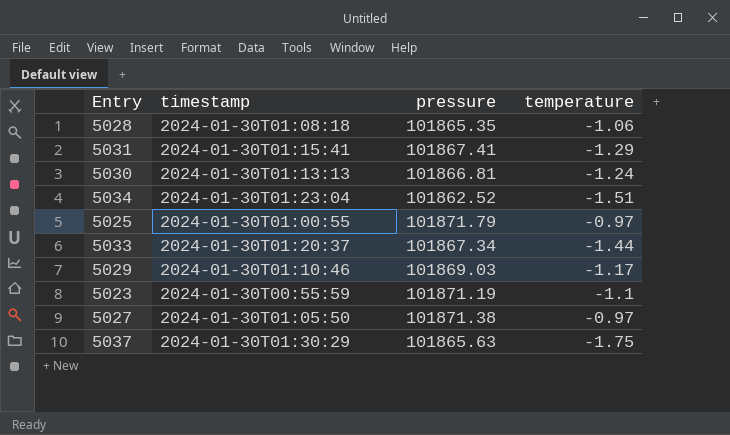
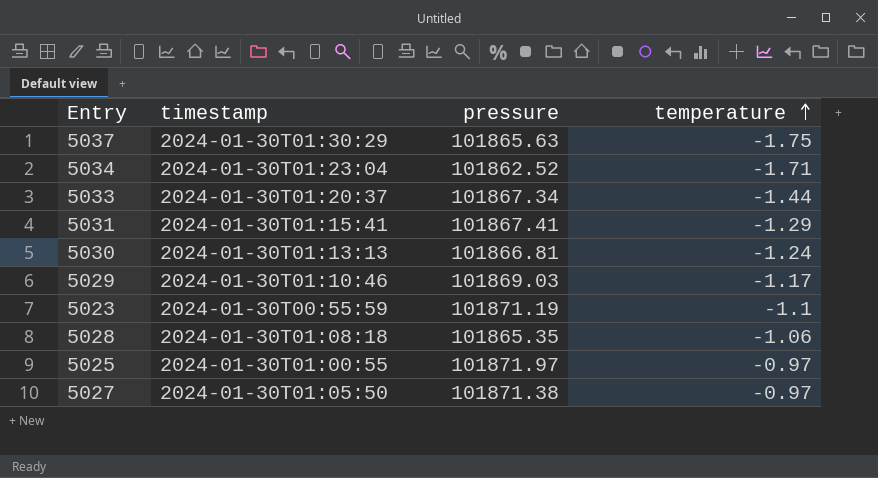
row order: none -> temperature ascending
5034 | temperature: -1.51 -> -1.71
5025 | pressure: 101871.79 -> 101871.97

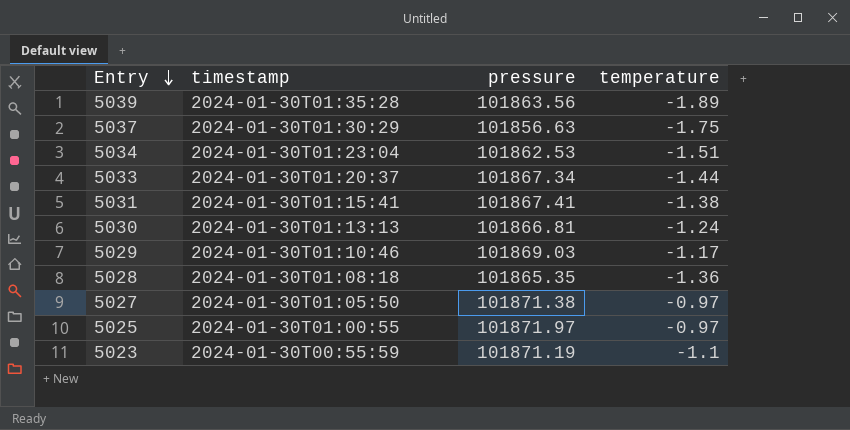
row order: temperature ascending -> Entry descending
row 5039: none -> 2024-01-30T01:35:28 | 101863.56 | -1.89
5037 | pressure: 101865.63 -> 101856.63
5034 | pressure: 101862.52 -> 101862.53
5034 | temperature: -1.71 -> -1.51
5031 | temperature: -1.29 -> -1.38
5028 | temperature: -1.06 -> -1.36

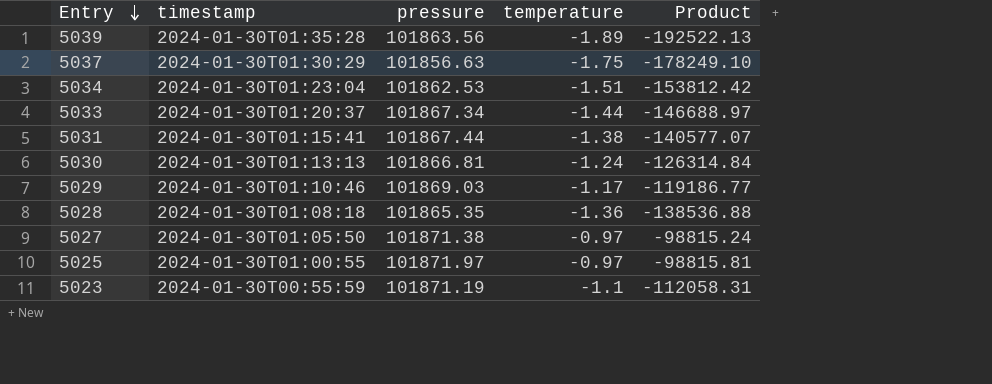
column Product | formula: none -> [pressure] * [temperature]
5031 | pressure: 101867.41 -> 101867.44

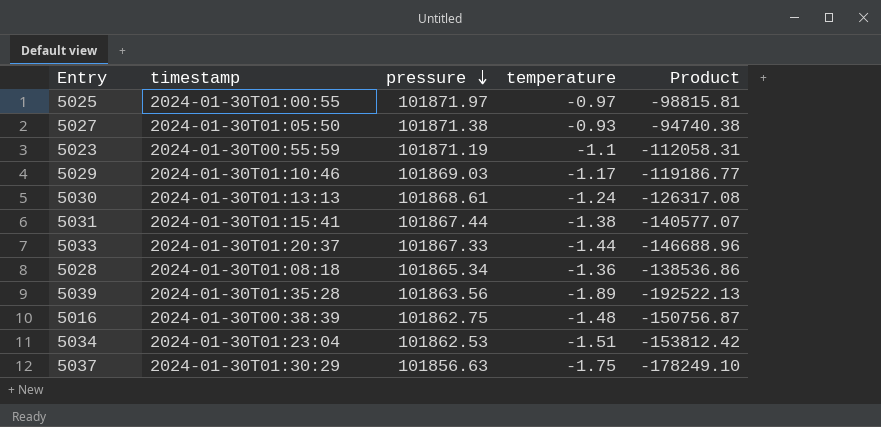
row order: Entry descending -> pressure descending
5027 | temperature: -0.97 -> -0.93
5027 | Product: -98815.24 -> -94740.38
5030 | pressure: 101866.81 -> 101868.61
5030 | Product: -126314.84 -> -126317.08
5033 | pressure: 101867.34 -> 101867.33
5033 | Product: -146688.97 -> -146688.96
5028 | pressure: 101865.35 -> 101865.34
5028 | Product: -138536.88 -> -138536.86
row 5016: none -> 2024-01-30T00:38:39 | 101862.75 | -1.48 | -150756.87

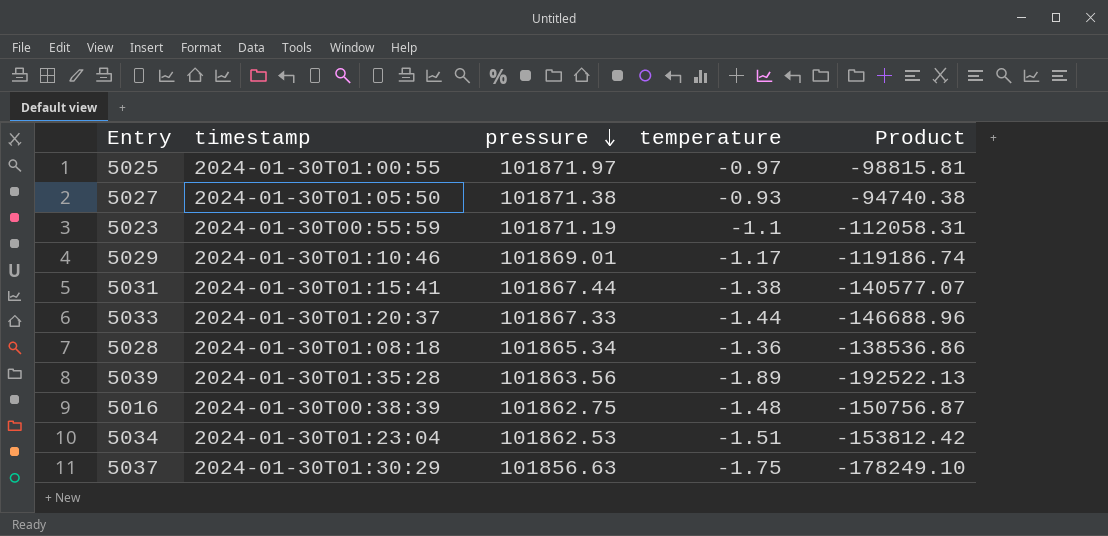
row 5030: 2024-01-30T01:13:13 | 101868.61 | -1.24 | -126317.08 -> none
5029 | pressure: 101869.03 -> 101869.01
5029 | Product: -119186.77 -> -119186.74

